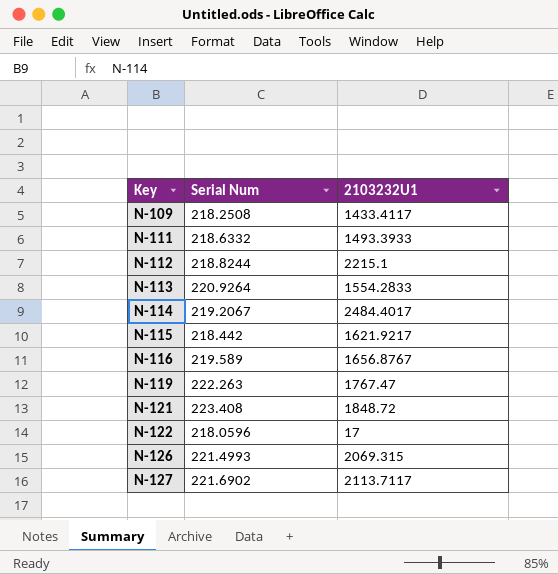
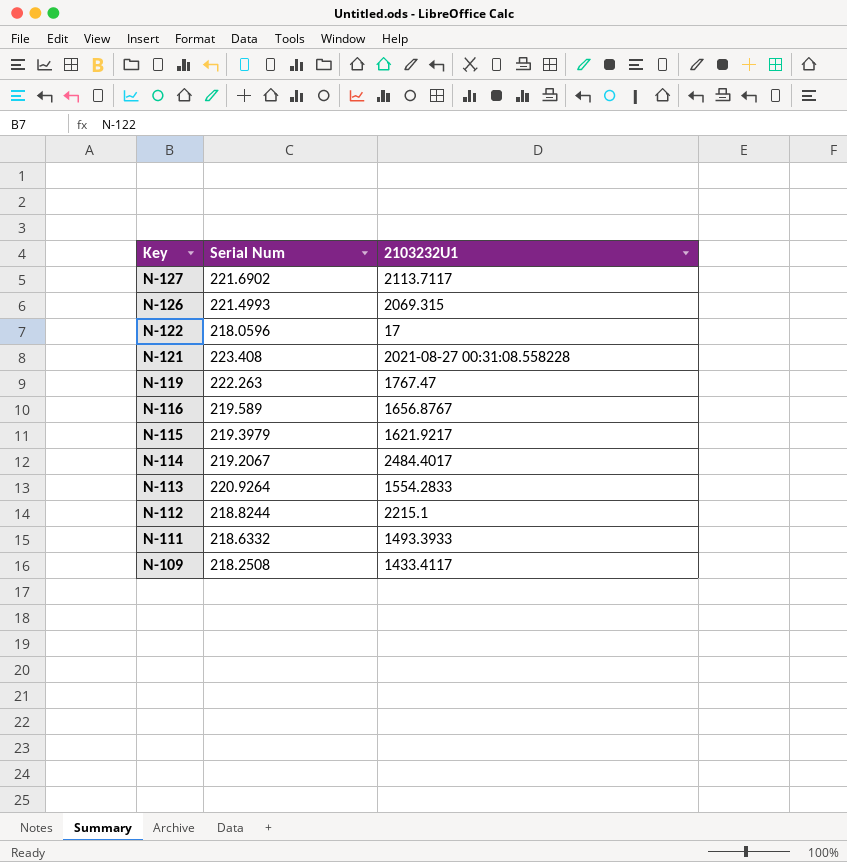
row order: Key ascending -> Key descending
N-121 | 2103232U1: 1848.72 -> 2021-08-27 00:31:08.558228
N-115 | Serial Num: 218.442 -> 219.3979

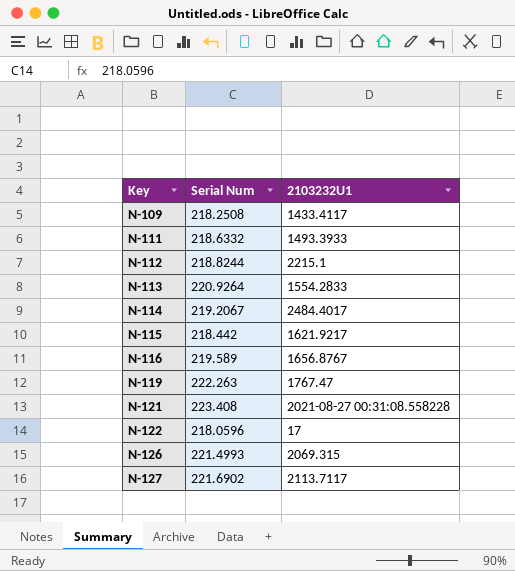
row order: Key descending -> Key ascending
N-115 | Serial Num: 219.3979 -> 218.442

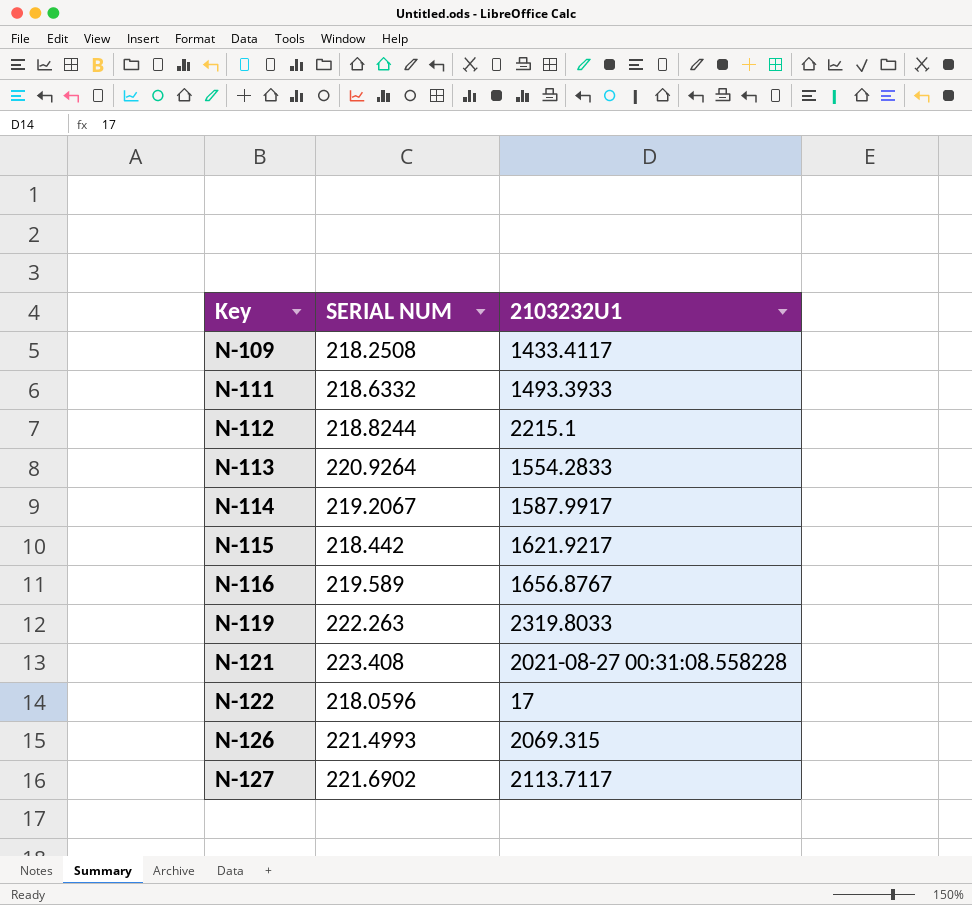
column name: Serial Num -> SERIAL NUM
N-114 | 2103232U1: 2484.4017 -> 1587.9917
N-119 | 2103232U1: 1767.47 -> 2319.8033

